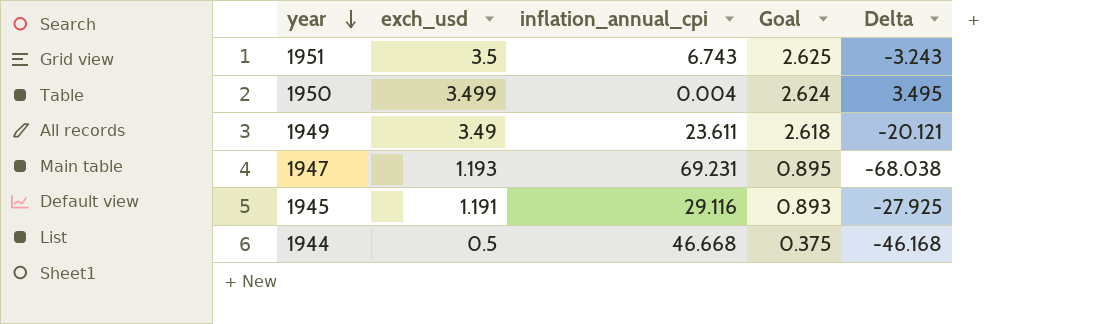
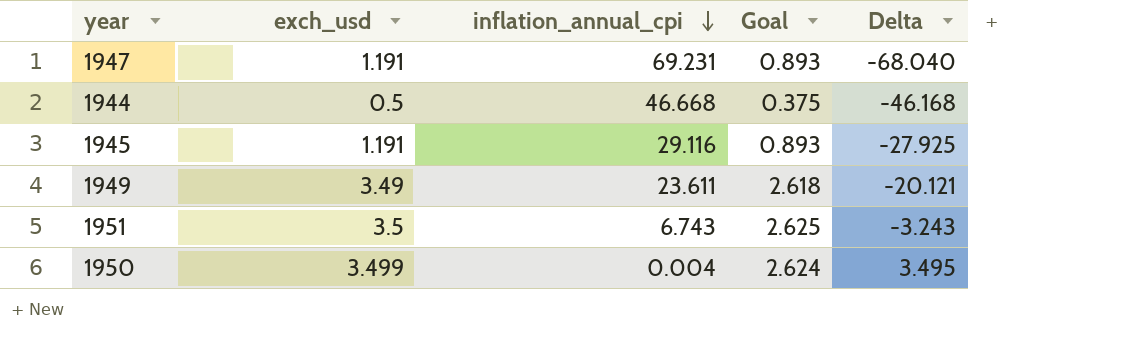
row order: year descending -> inflation_annual_cpi descending
1947 | exch_usd: 1.193 -> 1.191
1947 | Goal: 0.895 -> 0.893
1947 | Delta: -68.038 -> -68.040

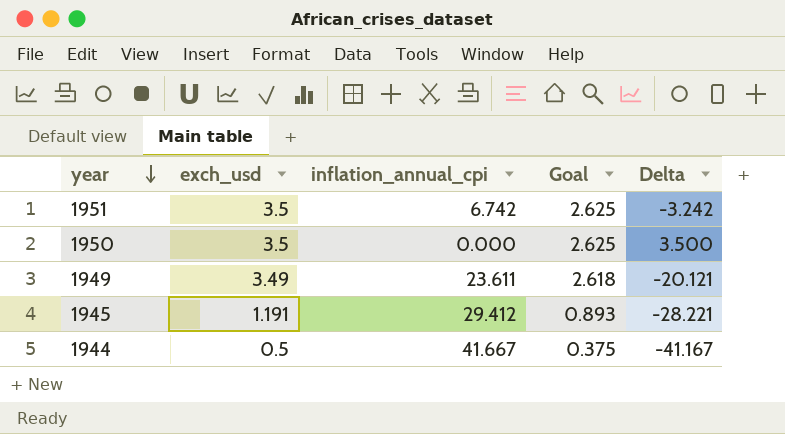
row order: inflation_annual_cpi descending -> year descending
row 1947: 1.191 | 69.231 | 0.893 | -68.040 -> none
1951 | inflation_annual_cpi: 6.743 -> 6.742
1951 | Delta: -3.243 -> -3.242
1950 | exch_usd: 3.499 -> 3.5
1950 | inflation_annual_cpi: 0.004 -> 0.000
1950 | Goal: 2.624 -> 2.625
1950 | Delta: 3.495 -> 3.500
1945 | inflation_annual_cpi: 29.116 -> 29.412
1945 | Delta: -27.925 -> -28.221
1944 | inflation_annual_cpi: 46.668 -> 41.667
1944 | Delta: -46.168 -> -41.167

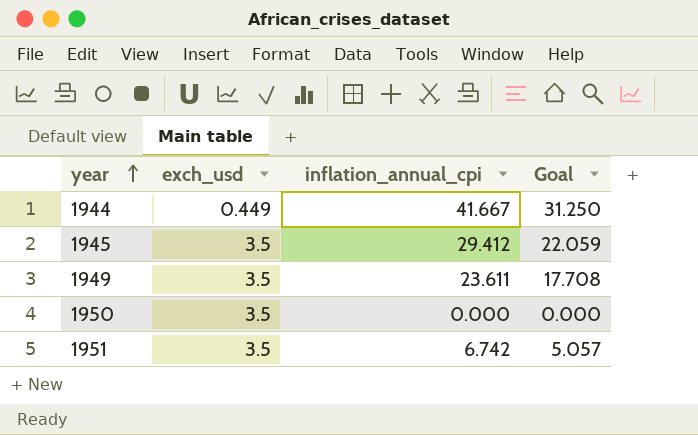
row order: year descending -> year ascending
column Delta | formula: [exch_usd] - [inflation_annual_cpi] -> none
column Goal | formula: [exch_usd] * 0.75 -> [inflation_annual_cpi] * 0.75
1944 | exch_usd: 0.5 -> 0.449
1945 | exch_usd: 1.191 -> 3.5
1949 | exch_usd: 3.49 -> 3.5

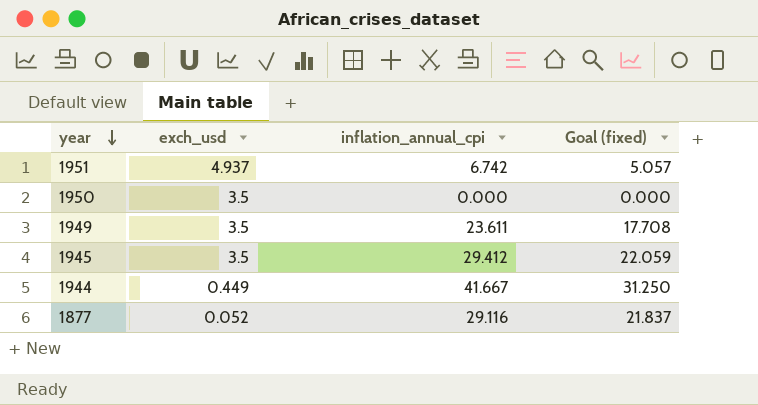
row order: year ascending -> year descending
column name: Goal -> Goal (fixed)
1951 | exch_usd: 3.5 -> 4.937
row 1877: none -> 0.052 | 29.116 | 21.837

